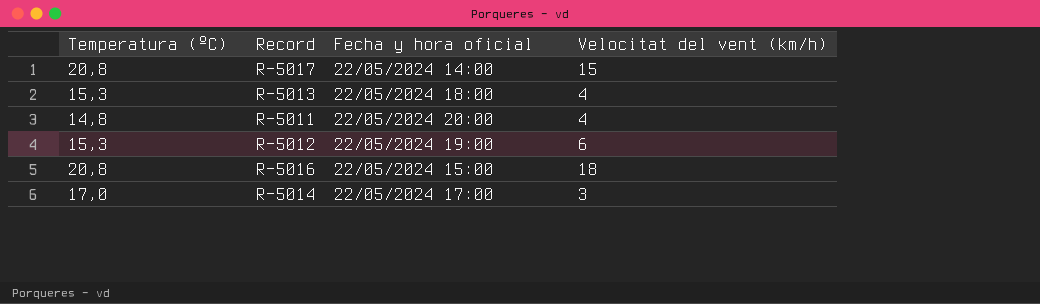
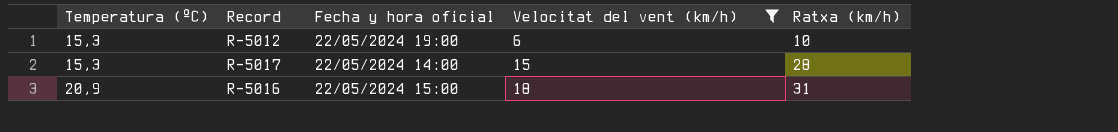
filter: none -> Velocitat del vent (km/h) >= 6
row order: none -> Temperatura (ºC) ascending
column Ratxa (km/h) | position: none -> 5
R-5017 | Temperatura (ºC): 20,8 -> 15,3
R-5016 | Temperatura (ºC): 20,8 -> 20,9

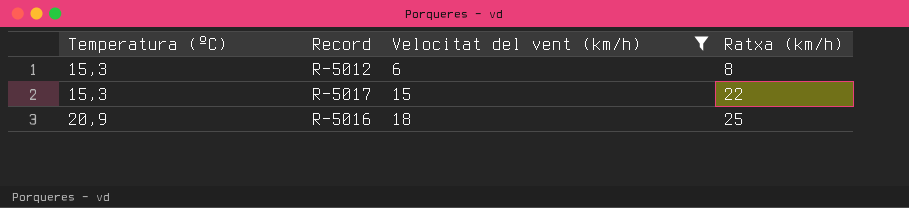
column Fecha y hora oficial | position: 3 -> none
R-5012 | Ratxa (km/h): 10 -> 8
R-5017 | Ratxa (km/h): 28 -> 22
R-5016 | Ratxa (km/h): 31 -> 25

